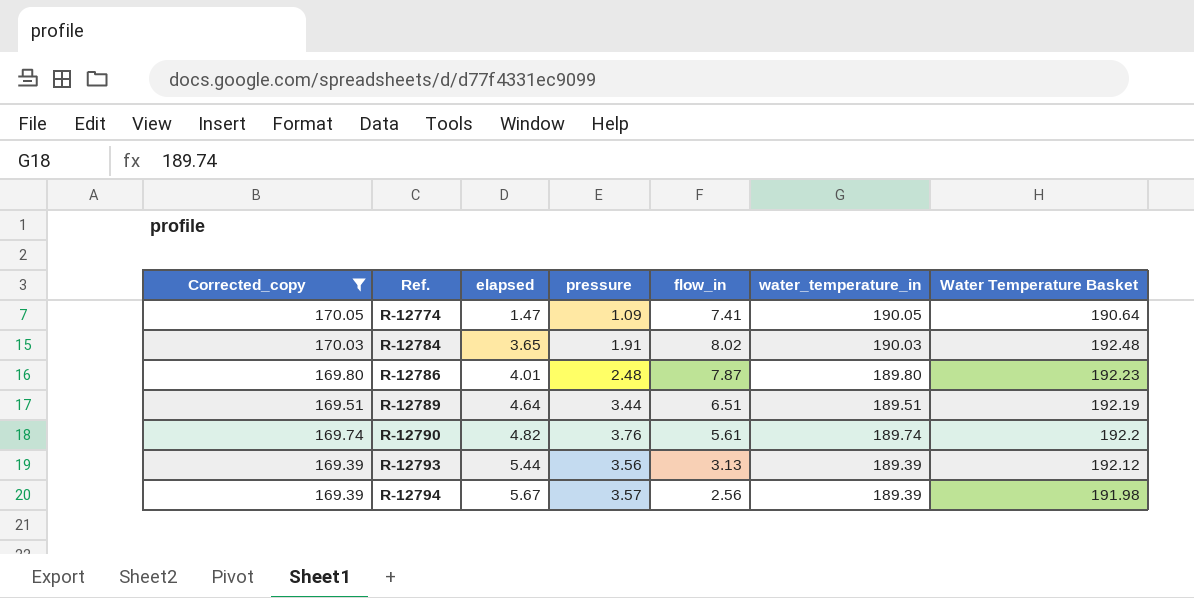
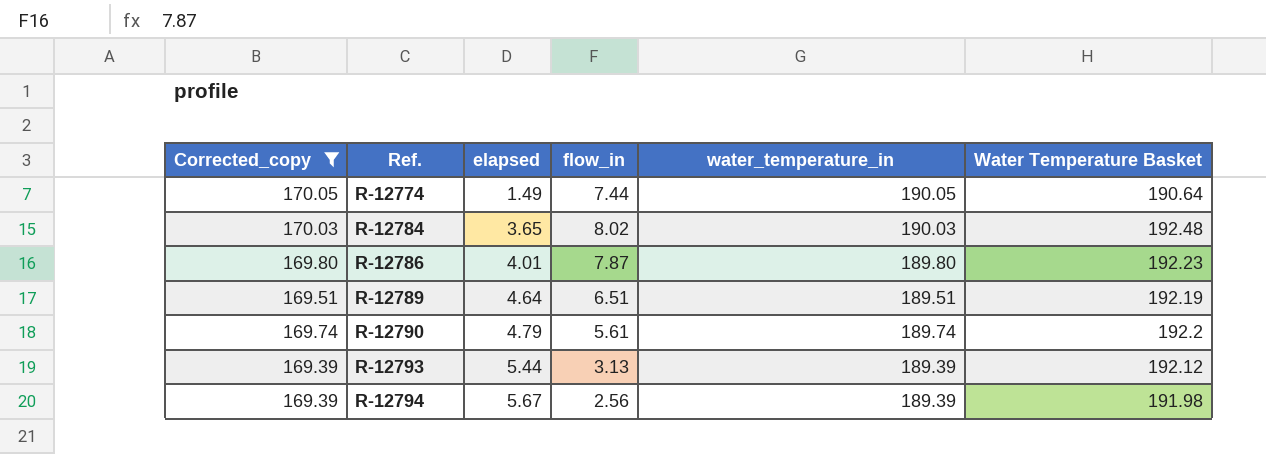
column pressure | position: 4 -> none
R-12774 | elapsed: 1.47 -> 1.49
R-12774 | flow_in: 7.41 -> 7.44
R-12790 | elapsed: 4.82 -> 4.79

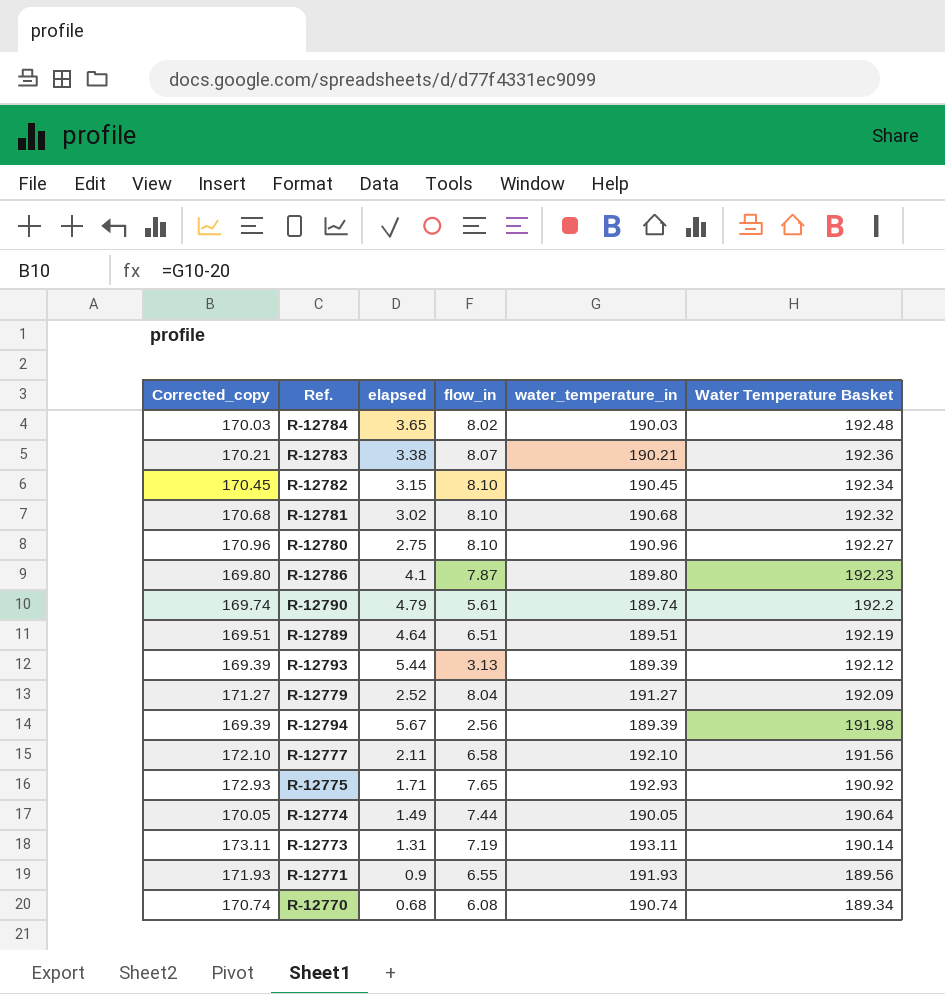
filter: Corrected_copy <= 170.05 -> none
row order: Ref. ascending -> Water Temperature Basket descending
R-12786 | elapsed: 4.01 -> 4.1

